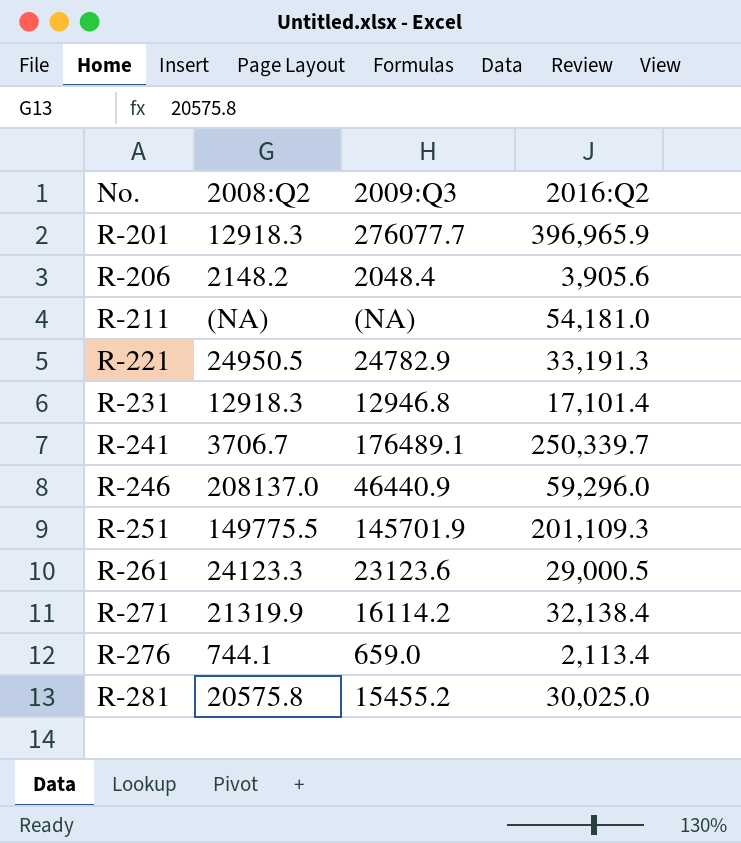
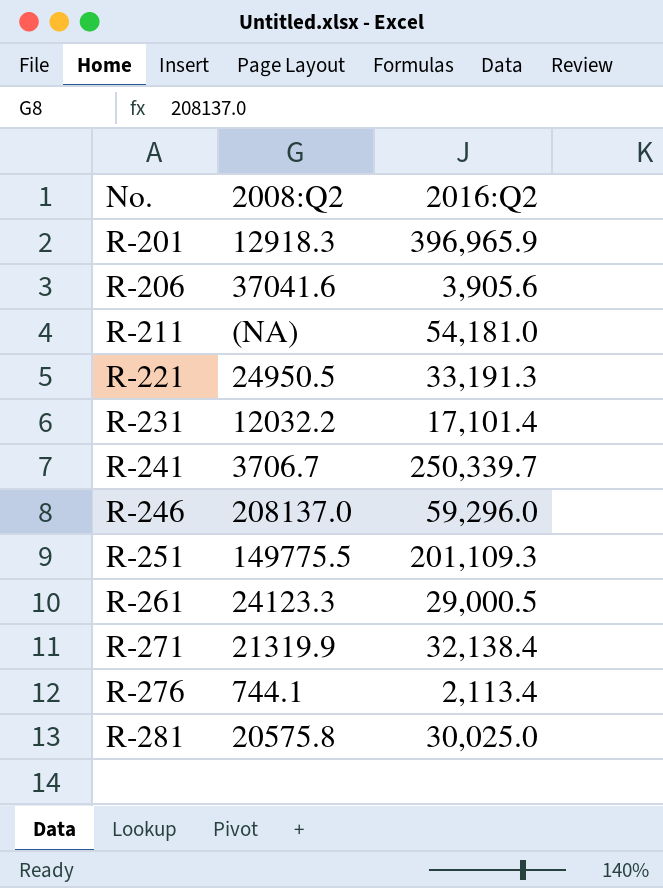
column 2009:Q3 | position: 3 -> none
R-206 | 2008:Q2: 2148.2 -> 37041.6
R-231 | 2008:Q2: 12918.3 -> 12032.2

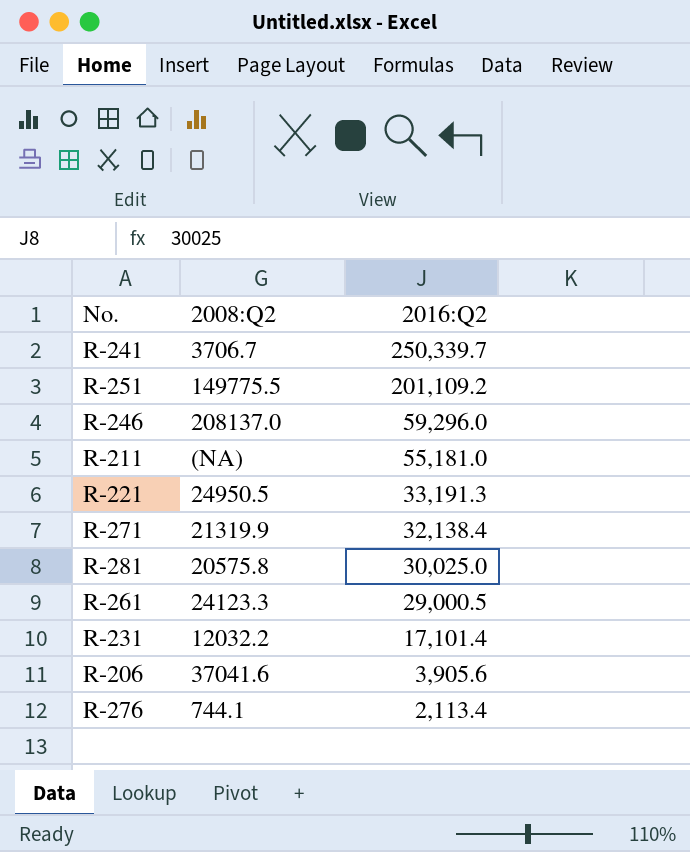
row order: No. ascending -> 2016:Q2 descending
row R-201: 12918.3 | 396,965.9 -> none
R-251 | 2016:Q2: 201,109.3 -> 201,109.2
R-211 | 2016:Q2: 54,181.0 -> 55,181.0

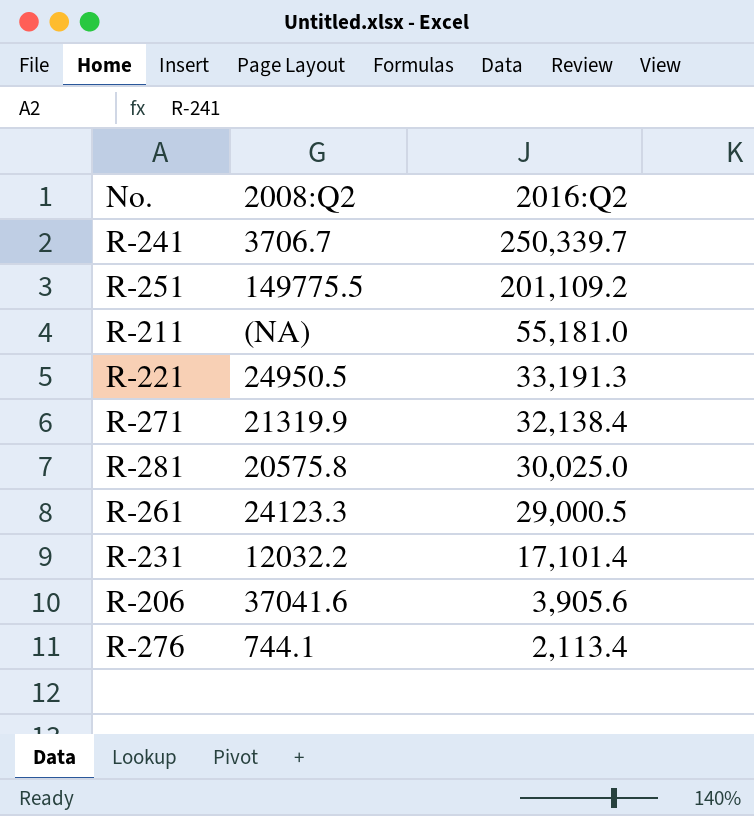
row R-246: 208137.0 | 59,296.0 -> none

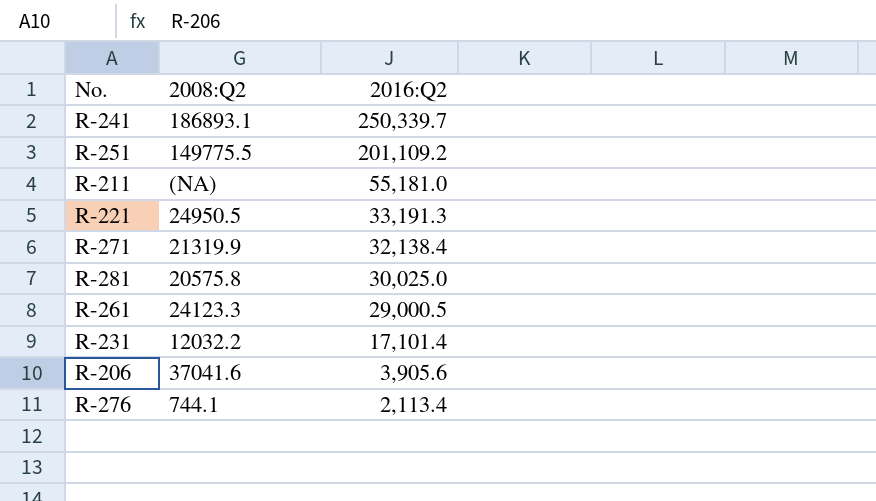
R-241 | 2008:Q2: 3706.7 -> 186893.1

